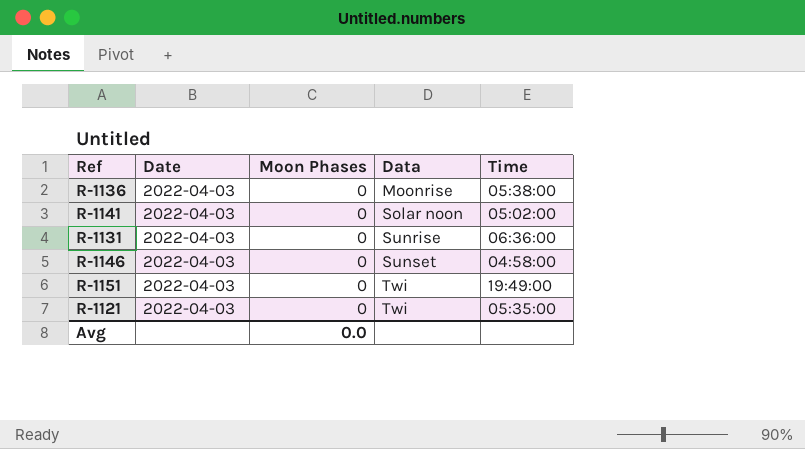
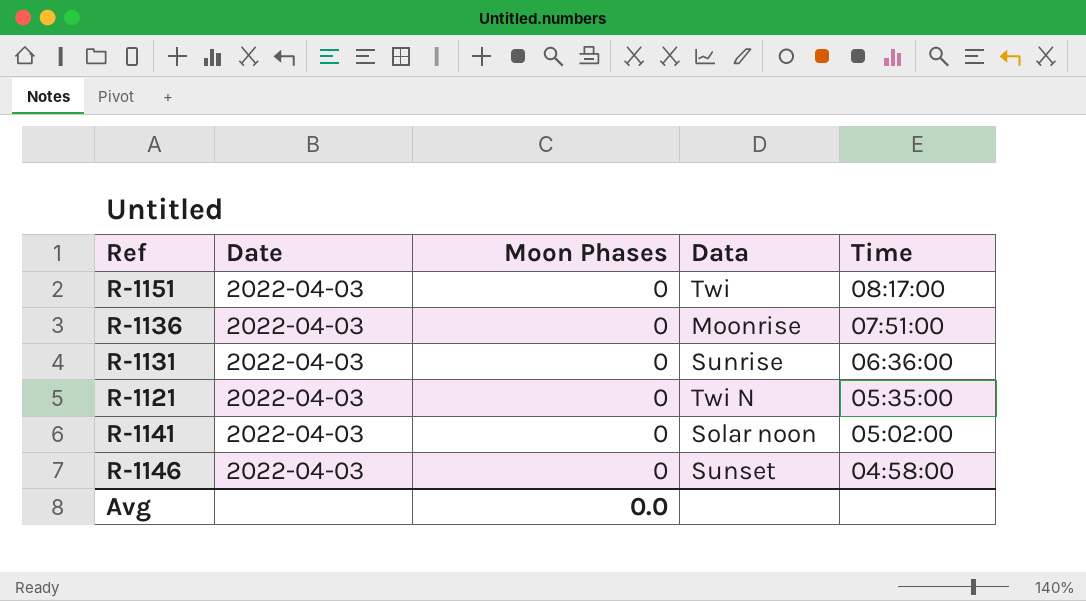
row order: Data ascending -> Time descending
R-1151 | Time: 19:49:00 -> 08:17:00
R-1136 | Time: 05:38:00 -> 07:51:00
R-1121 | Data: Twi -> Twi N

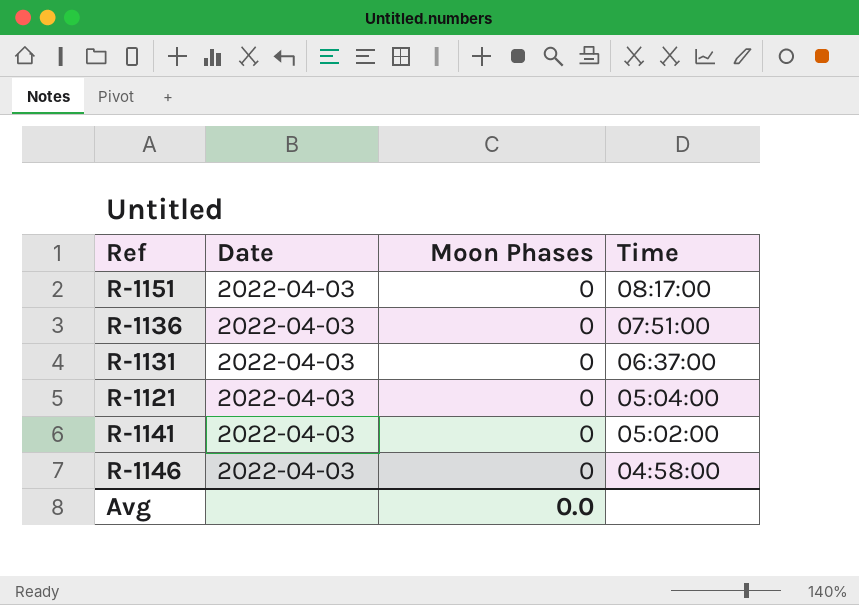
column Data | position: 4 -> none
R-1131 | Time: 06:36:00 -> 06:37:00
R-1121 | Time: 05:35:00 -> 05:04:00

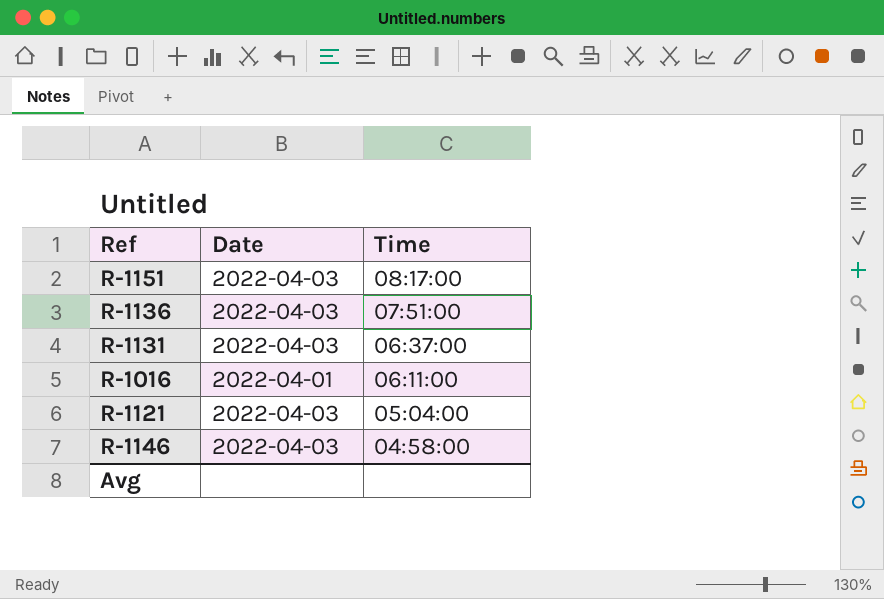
column Moon Phases | position: 3 -> none
row R-1141: 2022-04-03 | 0 | 05:02:00 -> none
row R-1016: none -> 2022-04-01 | 06:11:00

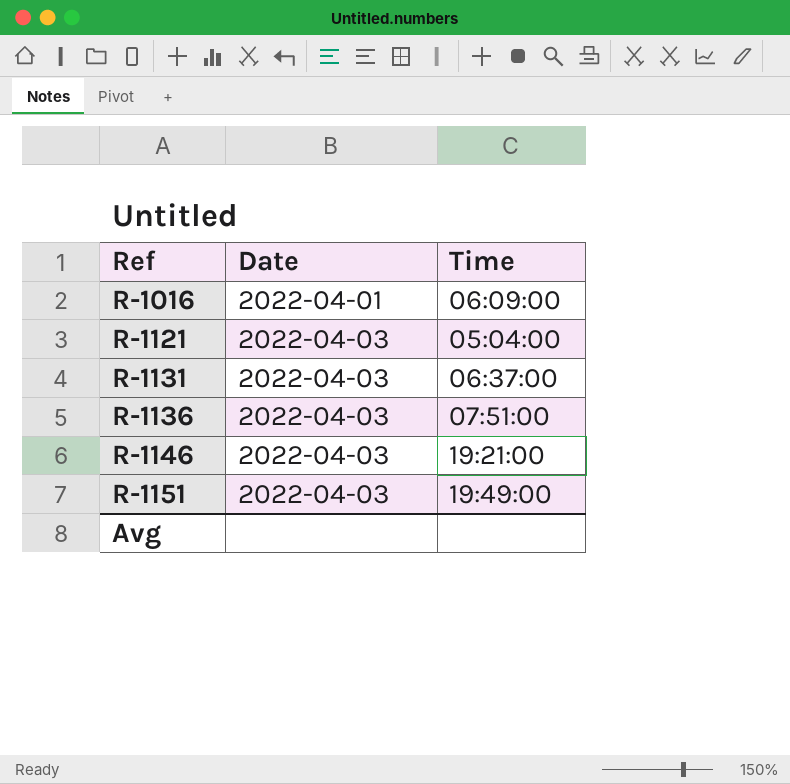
row order: Time descending -> Ref ascending
R-1016 | Time: 06:11:00 -> 06:09:00
R-1146 | Time: 04:58:00 -> 19:21:00
R-1151 | Time: 08:17:00 -> 19:49:00

